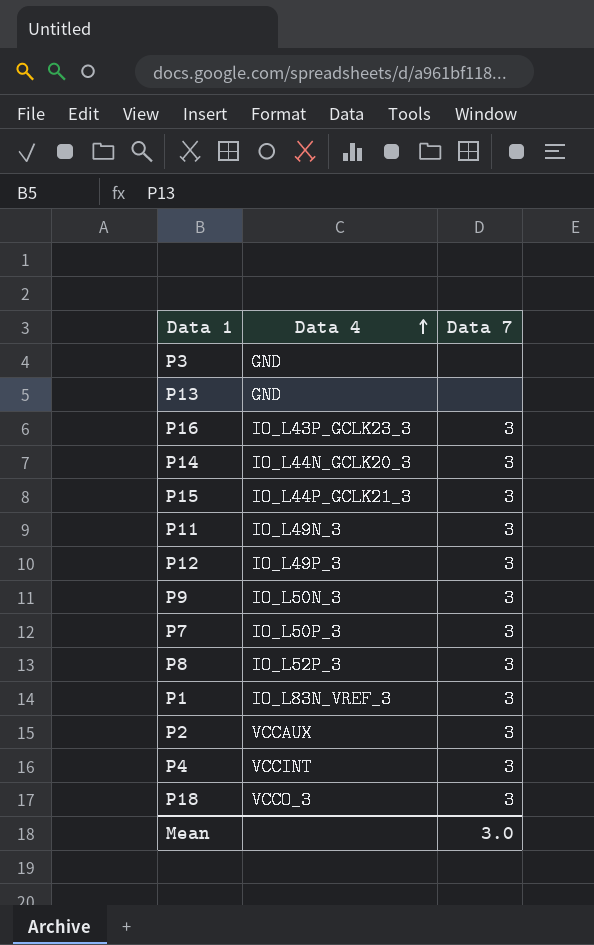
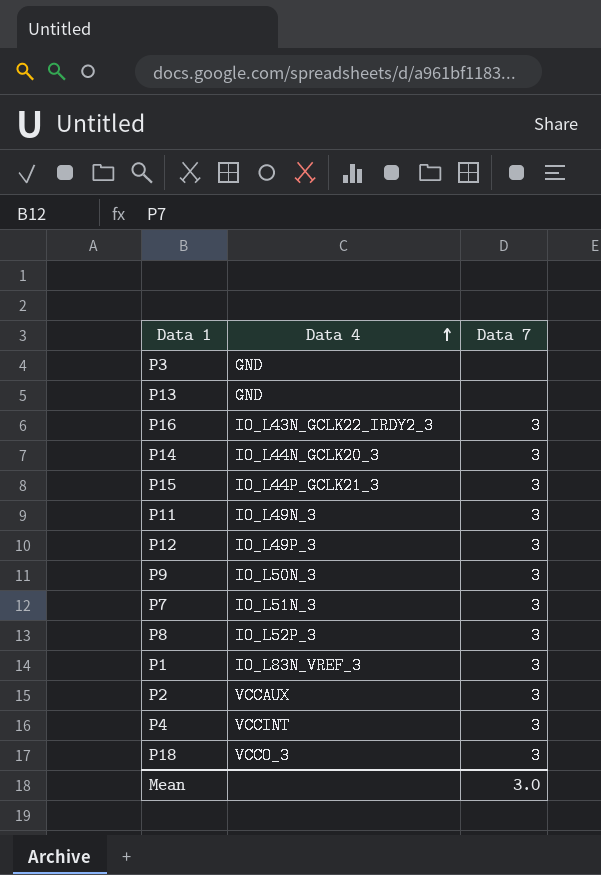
P16 | Data 4: IO_L43P_GCLK23_3 -> IO_L43N_GCLK22_IRDY2_3
P7 | Data 4: IO_L50P_3 -> IO_L51N_3

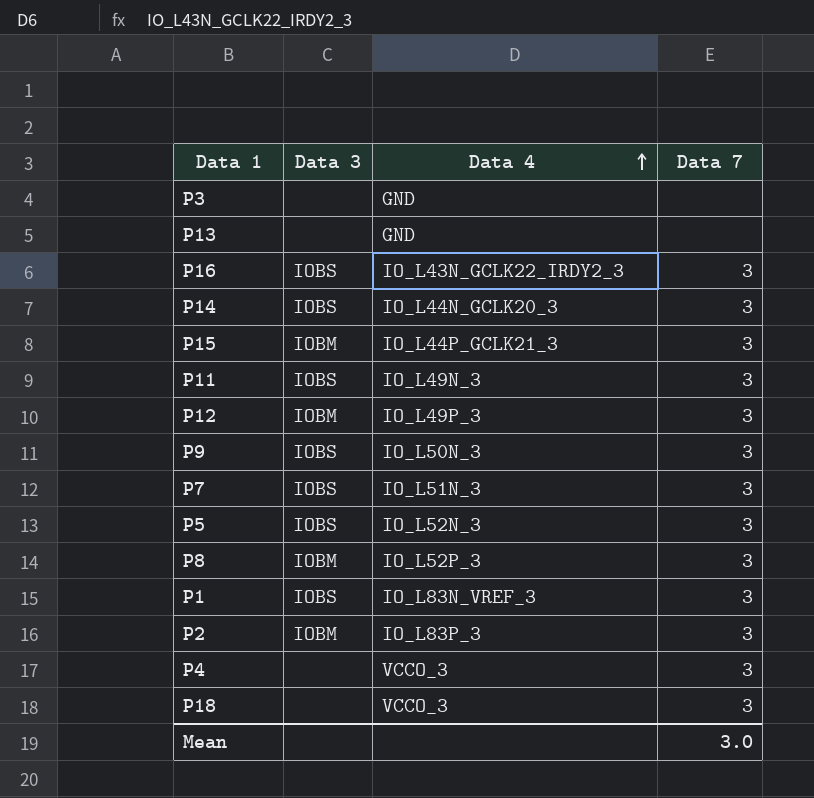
column Data 3 | position: none -> 2
row P5: none -> IOBS | IO_L52N_3 | 3
P2 | Data 4: VCCAUX -> IO_L83P_3
P4 | Data 4: VCCINT -> VCCO_3

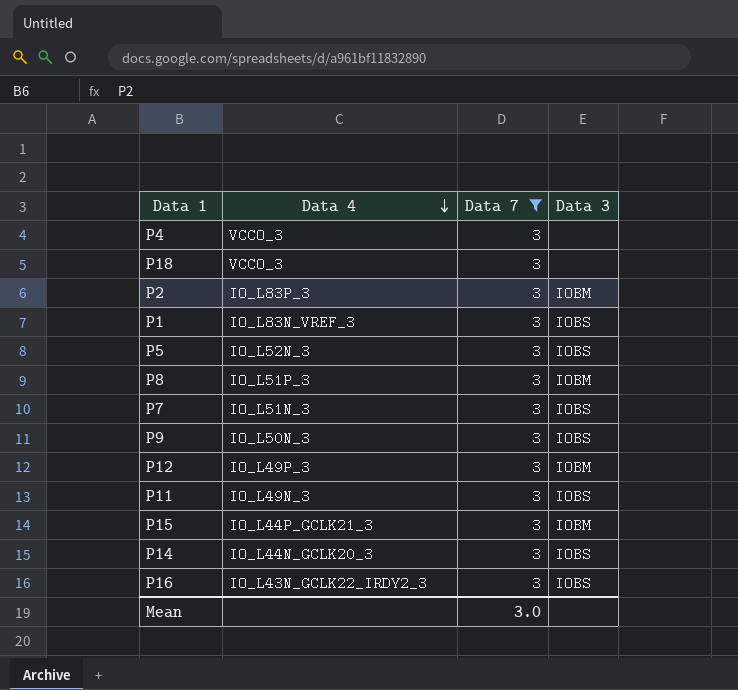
filter: none -> Data 7 = 3
row order: Data 4 ascending -> Data 4 descending
column Data 3 | position: 2 -> 4
P8 | Data 4: IO_L52P_3 -> IO_L51P_3

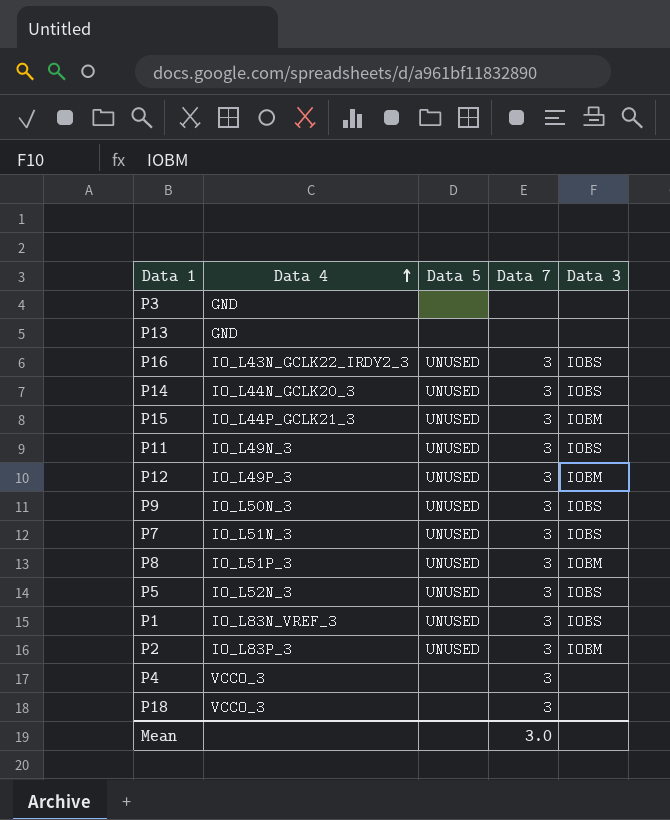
filter: Data 7 = 3 -> none
row order: Data 4 descending -> Data 4 ascending
column Data 5 | position: none -> 3

